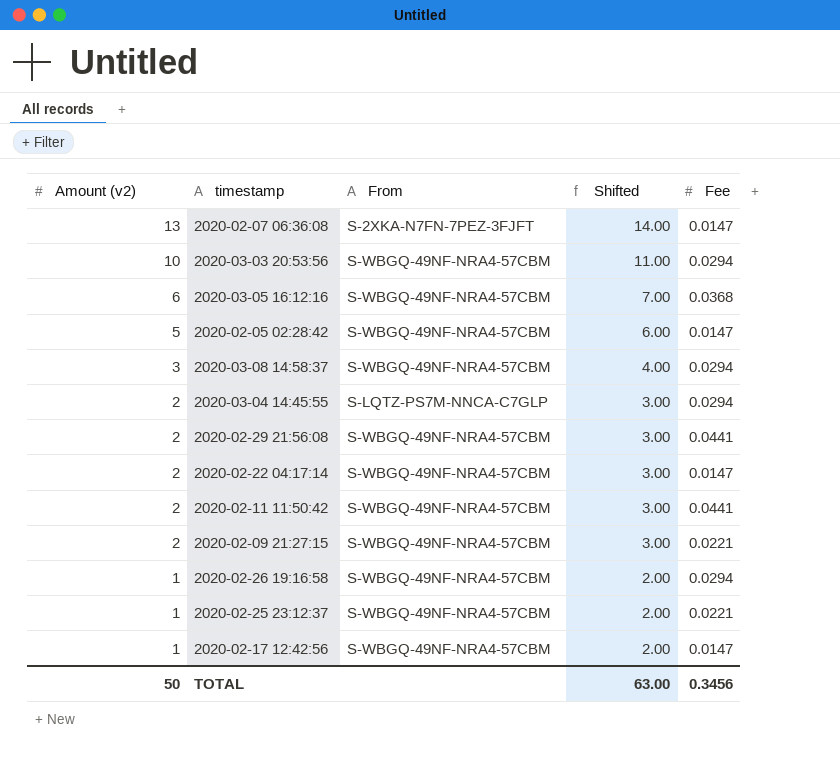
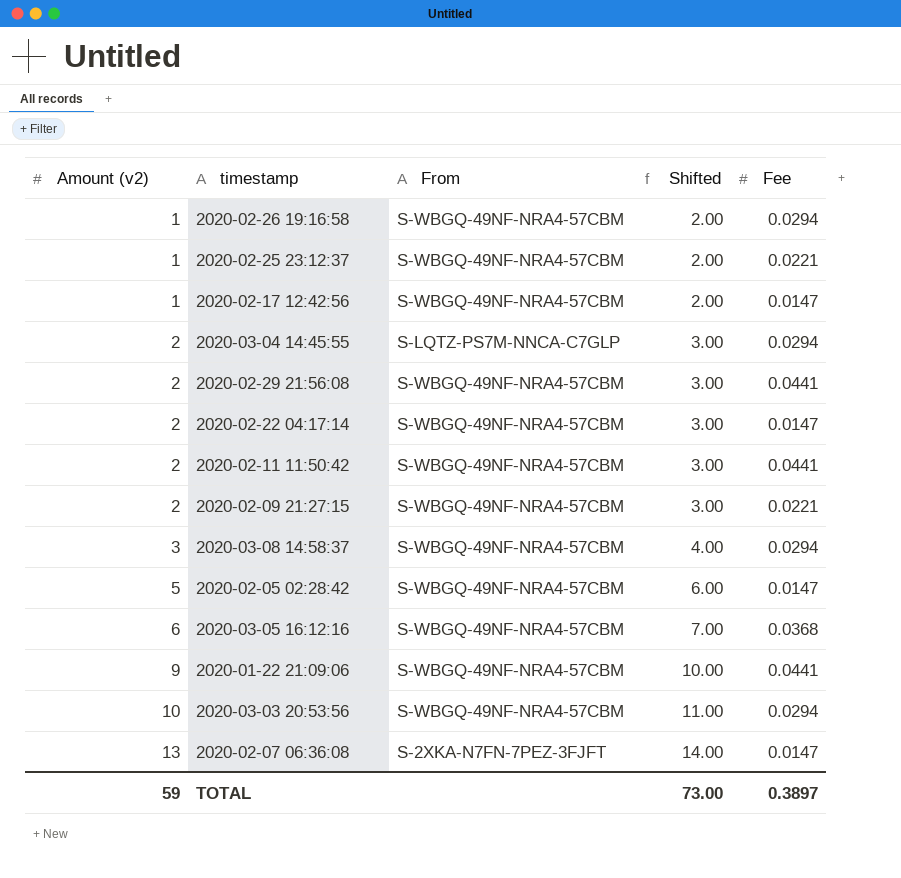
row order: Amount (v2) descending -> Amount (v2) ascending
row 2020-01-22 21:09:06: none -> 9 | S-WBGQ-49NF-NRA4-57CBM | 10.00 | 0.0441
TOTAL | Amount (v2): 50 -> 59
TOTAL | Shifted: 63.00 -> 73.00
TOTAL | Fee: 0.3456 -> 0.3897

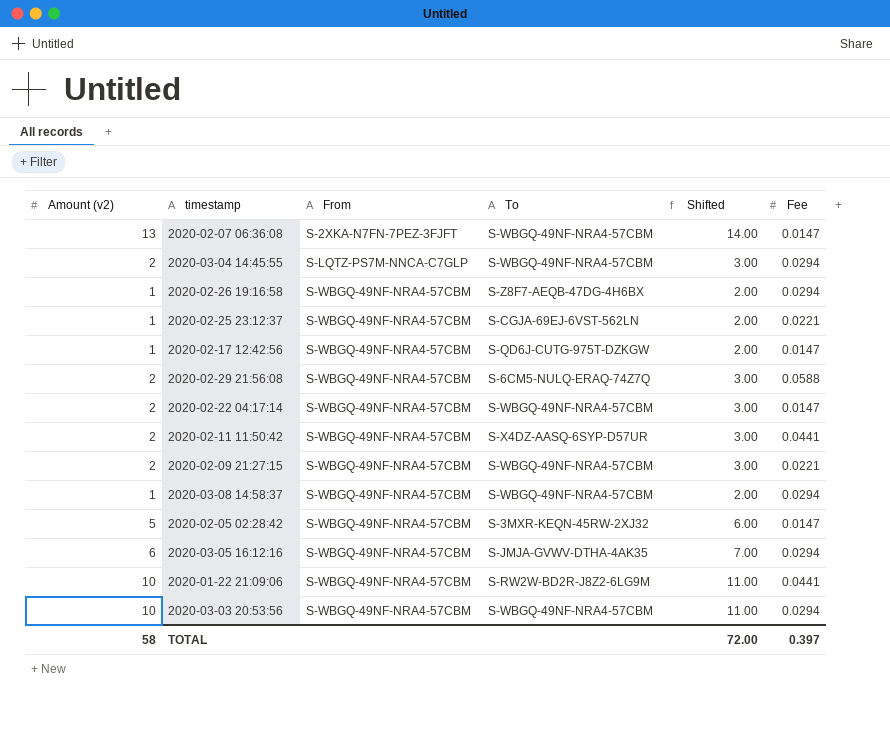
row order: Amount (v2) ascending -> From ascending
column To | position: none -> 4
2020-02-29 21:56:08 | Fee: 0.0441 -> 0.0588
2020-03-08 14:58:37 | Amount (v2): 3 -> 1
2020-03-08 14:58:37 | Shifted: 4.00 -> 2.00
2020-03-05 16:12:16 | Fee: 0.0368 -> 0.0294
2020-01-22 21:09:06 | Amount (v2): 9 -> 10
2020-01-22 21:09:06 | Shifted: 10.00 -> 11.00
TOTAL | Amount (v2): 59 -> 58
TOTAL | Shifted: 73.00 -> 72.00
TOTAL | Fee: 0.3897 -> 0.397

